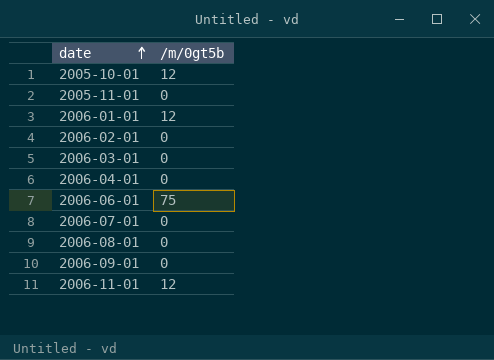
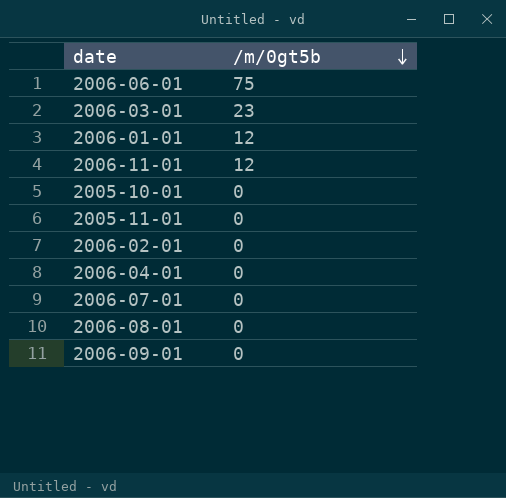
row order: date ascending -> /m/0gt5b descending
2006-03-01 | /m/0gt5b: 0 -> 23
2005-10-01 | /m/0gt5b: 12 -> 0

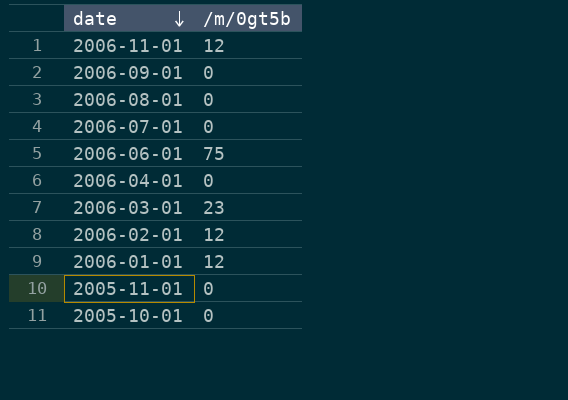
row order: /m/0gt5b descending -> date descending
2006-02-01 | /m/0gt5b: 0 -> 12

